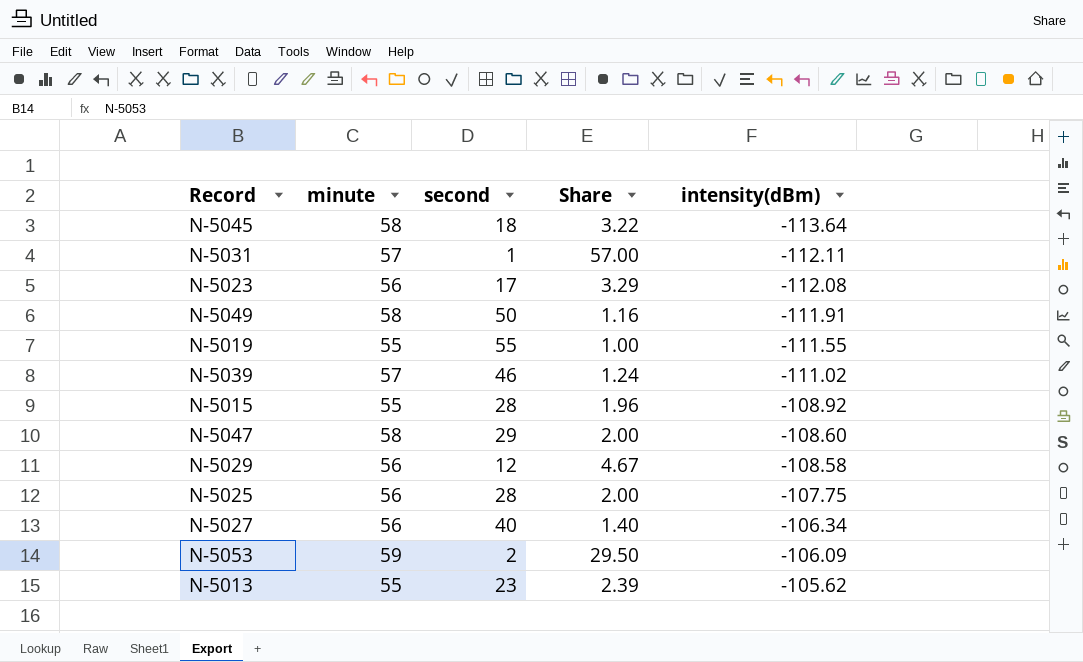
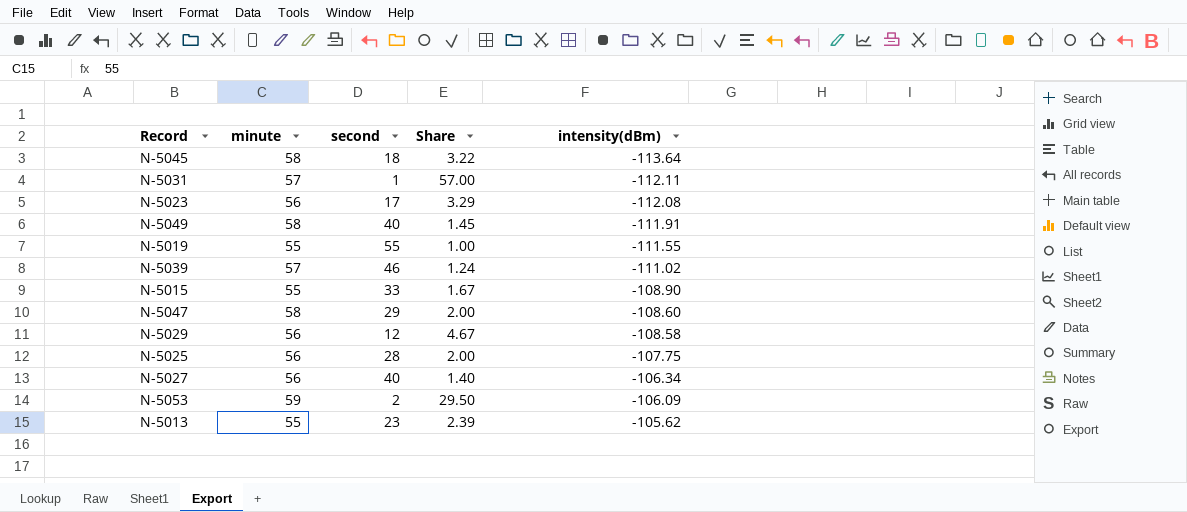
N-5049 | second: 50 -> 40
N-5049 | Share: 1.16 -> 1.45
N-5015 | second: 28 -> 33
N-5015 | Share: 1.96 -> 1.67
N-5015 | intensity(dBm): -108.92 -> -108.90

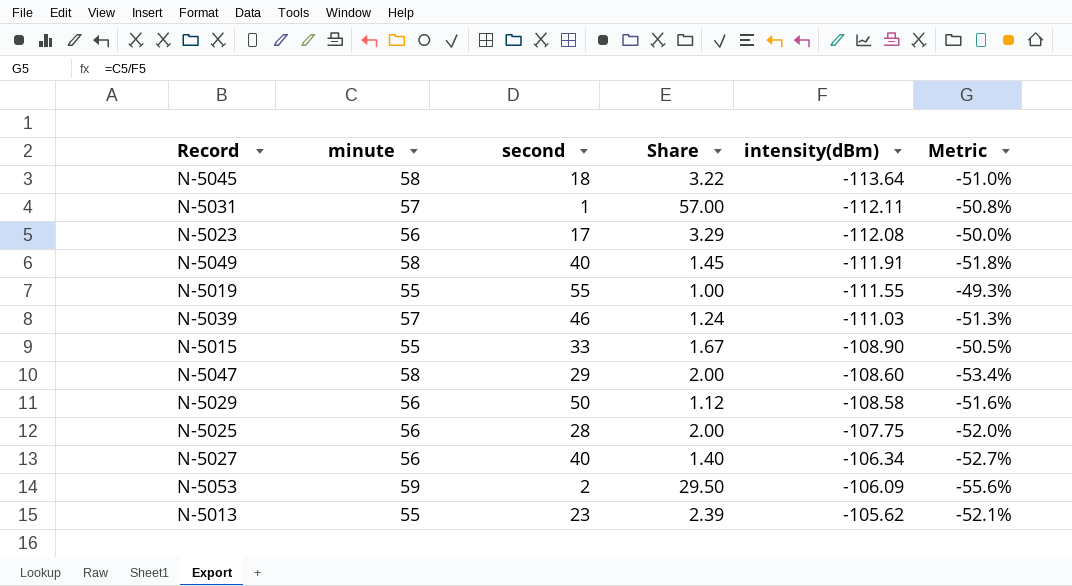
column Metric | formula: none -> [minute] / [intensity(dBm)]
N-5039 | intensity(dBm): -111.02 -> -111.03
N-5029 | second: 12 -> 50
N-5029 | Share: 4.67 -> 1.12

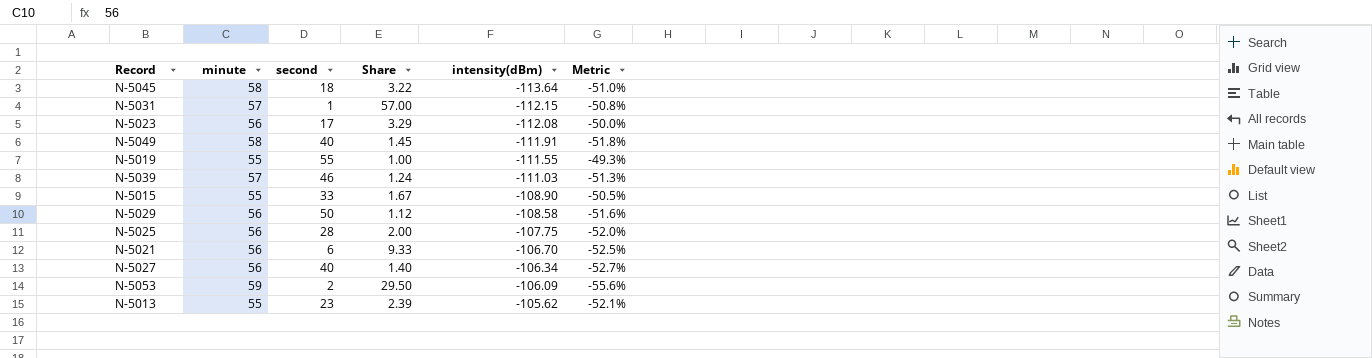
row N-5047: 58 | 29 | 2.00 | -108.60 | -53.4% -> none
N-5031 | intensity(dBm): -112.11 -> -112.15
row N-5021: none -> 56 | 6 | 9.33 | -106.70 | -52.5%

